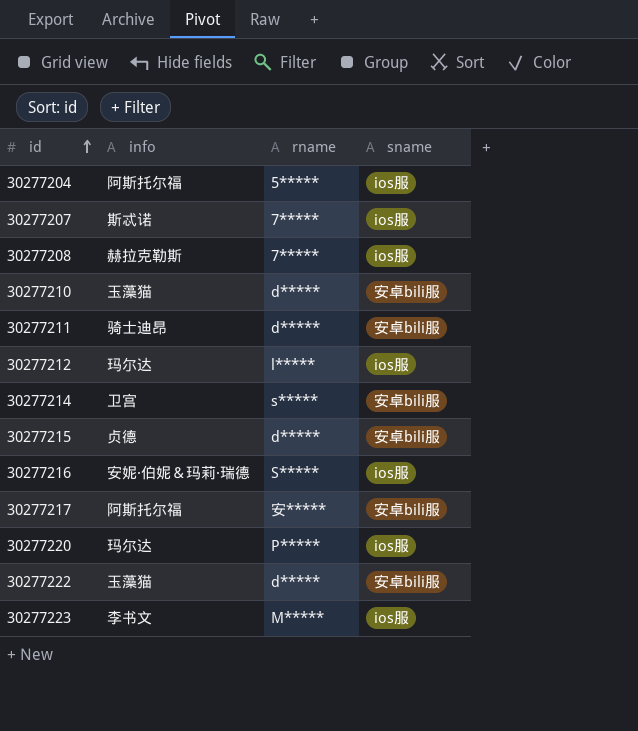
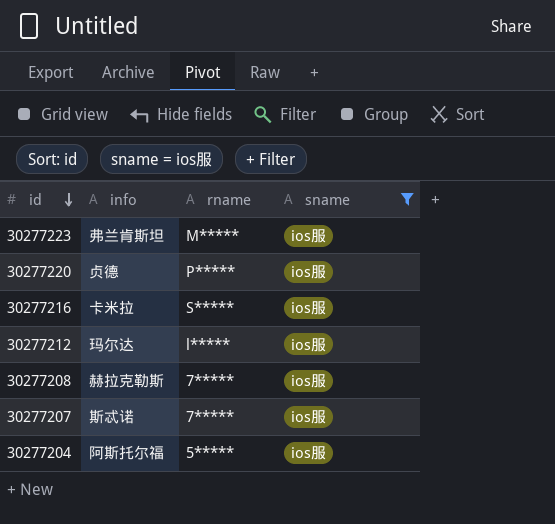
filter: none -> sname = ios服
row order: id ascending -> id descending
30277223 | info: 李书文 -> 弗兰肯斯坦
30277220 | info: 玛尔达 -> 贞德
30277216 | info: 安妮·伯妮＆玛莉·瑞德 -> 卡米拉

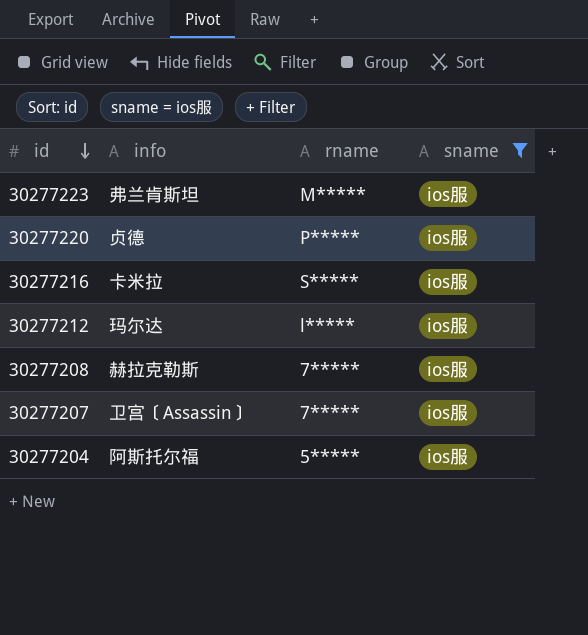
30277207 | info: 斯忒诺 -> 卫宫〔Assassin〕

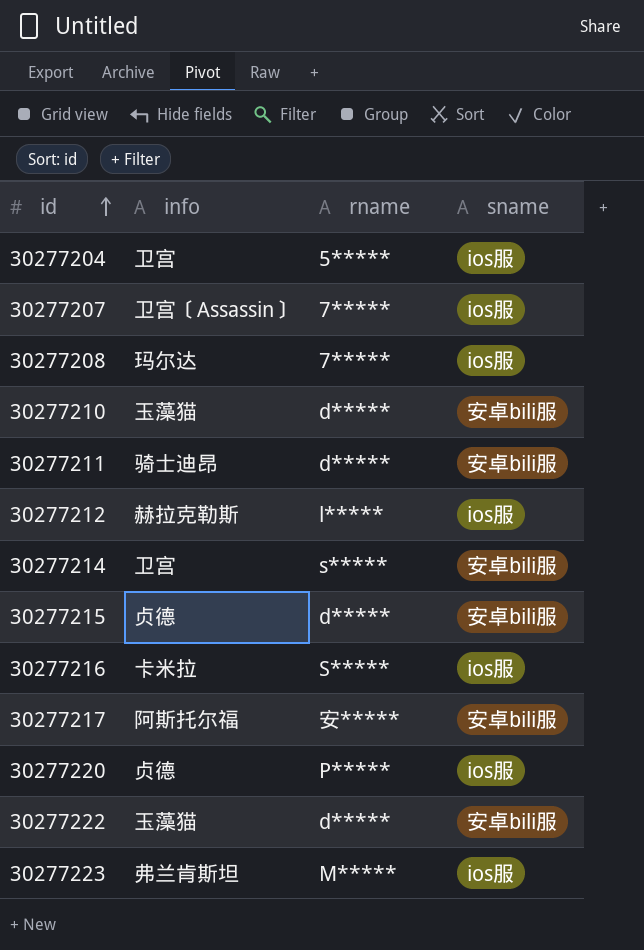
filter: sname = ios服 -> none
row order: id descending -> id ascending
30277204 | info: 阿斯托尔福 -> 卫宫
30277208 | info: 赫拉克勒斯 -> 玛尔达
30277212 | info: 玛尔达 -> 赫拉克勒斯

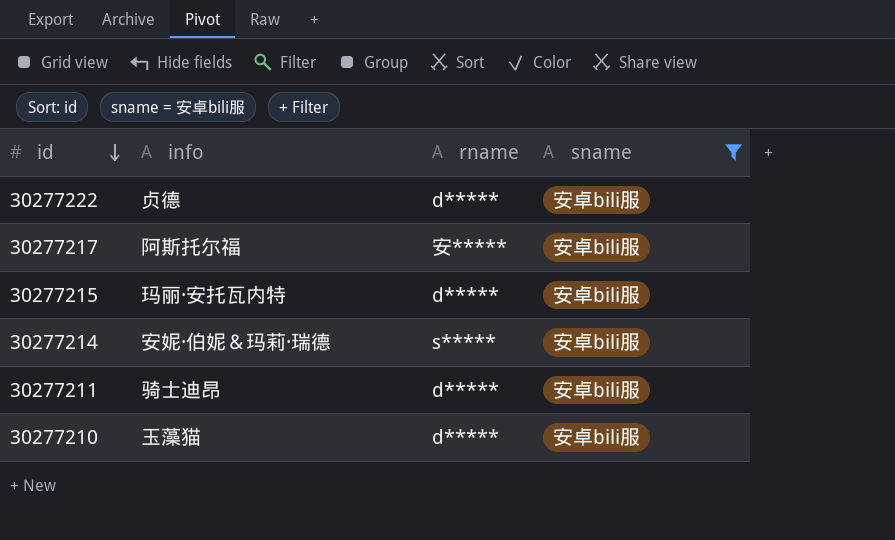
filter: none -> sname = 安卓bili服
row order: id ascending -> id descending
30277222 | info: 玉藻猫 -> 贞德
30277215 | info: 贞德 -> 玛丽·安托瓦内特
30277214 | info: 卫宫 -> 安妮·伯妮＆玛莉·瑞德

